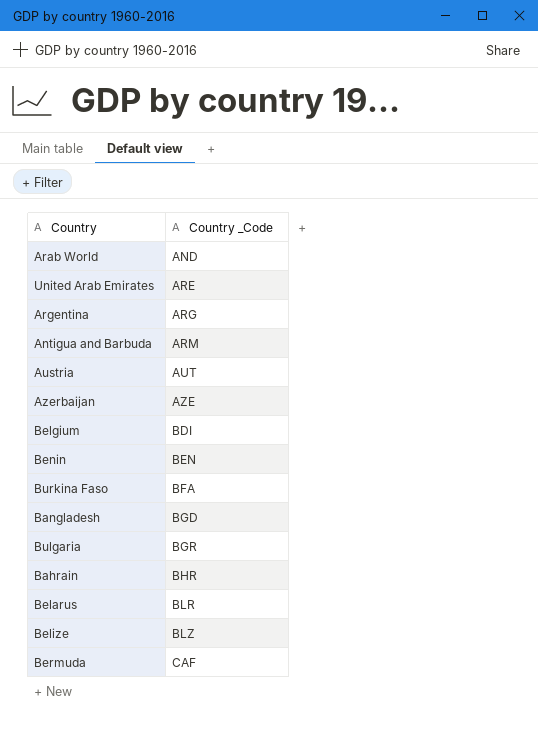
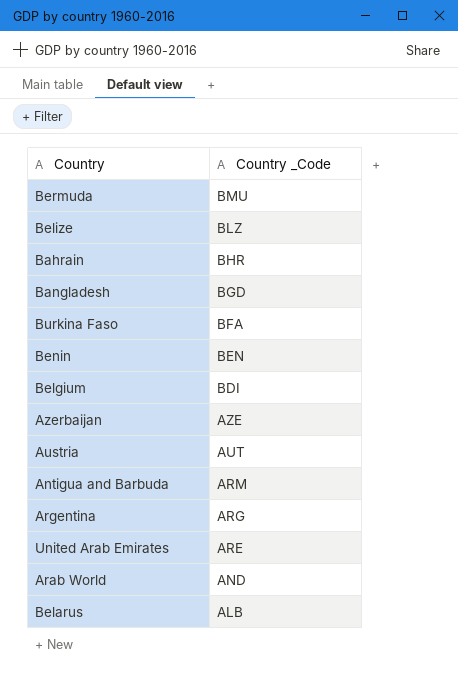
row order: Country _Code ascending -> Country _Code descending
row Bulgaria: BGR -> none
Bermuda | Country _Code: CAF -> BMU
Belarus | Country _Code: BLR -> ALB

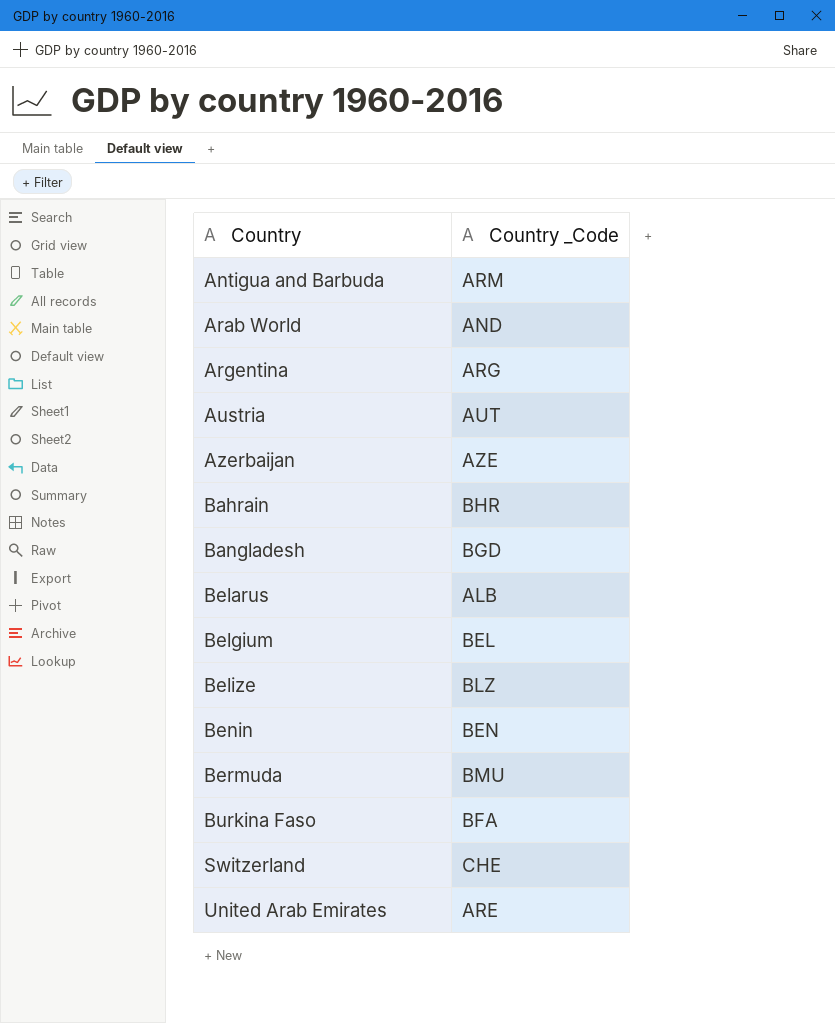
row order: Country _Code descending -> Country ascending
Belgium | Country _Code: BDI -> BEL
row Switzerland: none -> CHE

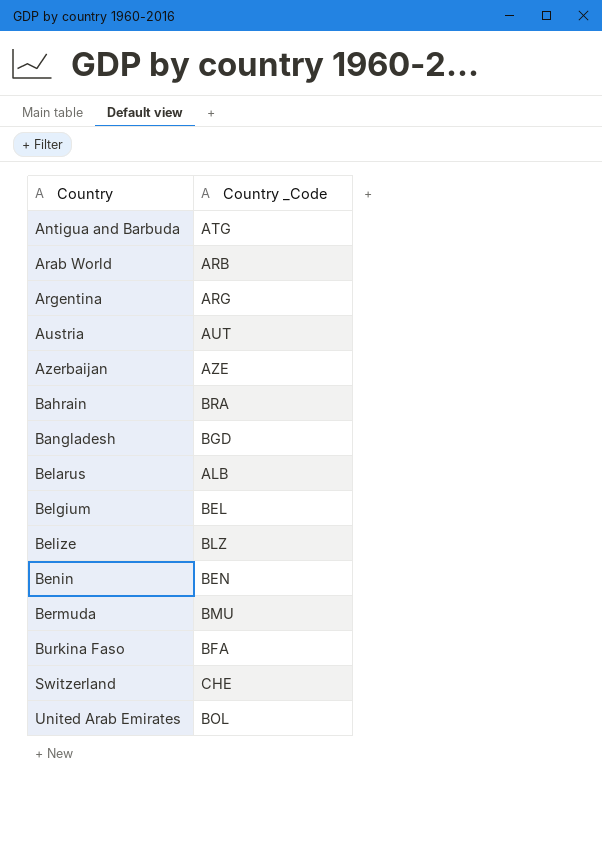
Antigua and Barbuda | Country _Code: ARM -> ATG
Arab World | Country _Code: AND -> ARB
Bahrain | Country _Code: BHR -> BRA
United Arab Emirates | Country _Code: ARE -> BOL

